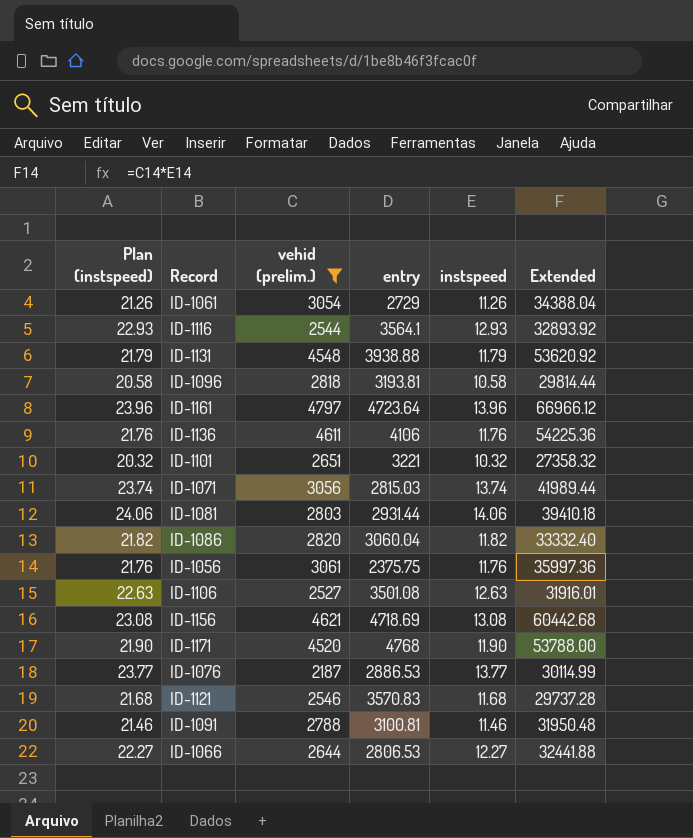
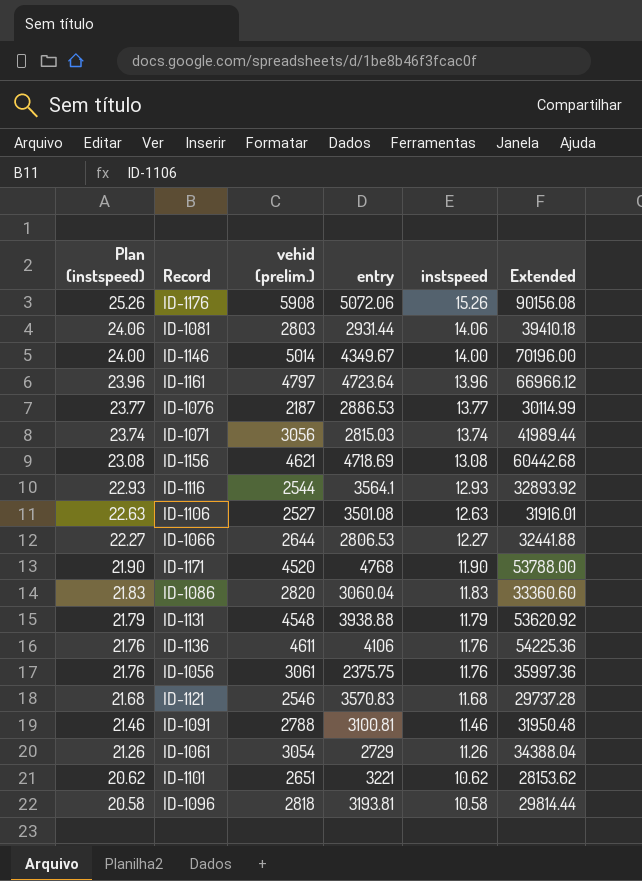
filter: vehid (prelim.) <= 4797 -> none
row order: none -> Plan (instspeed) descending
ID-1086 | Plan (instspeed): 21.82 -> 21.83
ID-1086 | instspeed: 11.82 -> 11.83
ID-1086 | Extended: 33332.40 -> 33360.60
ID-1101 | Plan (instspeed): 20.32 -> 20.62
ID-1101 | instspeed: 10.32 -> 10.62
ID-1101 | Extended: 27358.32 -> 28153.62

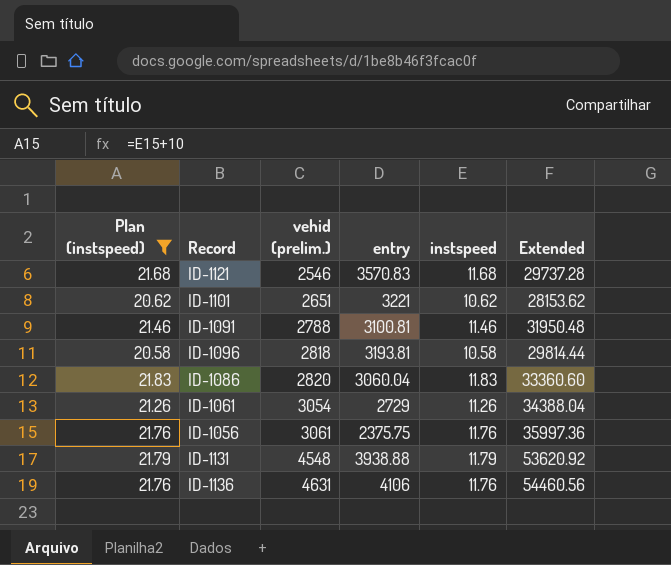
filter: none -> Plan (instspeed) <= 21.83
row order: Plan (instspeed) descending -> vehid (prelim.) ascending
ID-1136 | vehid (prelim.): 4611 -> 4631
ID-1136 | Extended: 54225.36 -> 54460.56

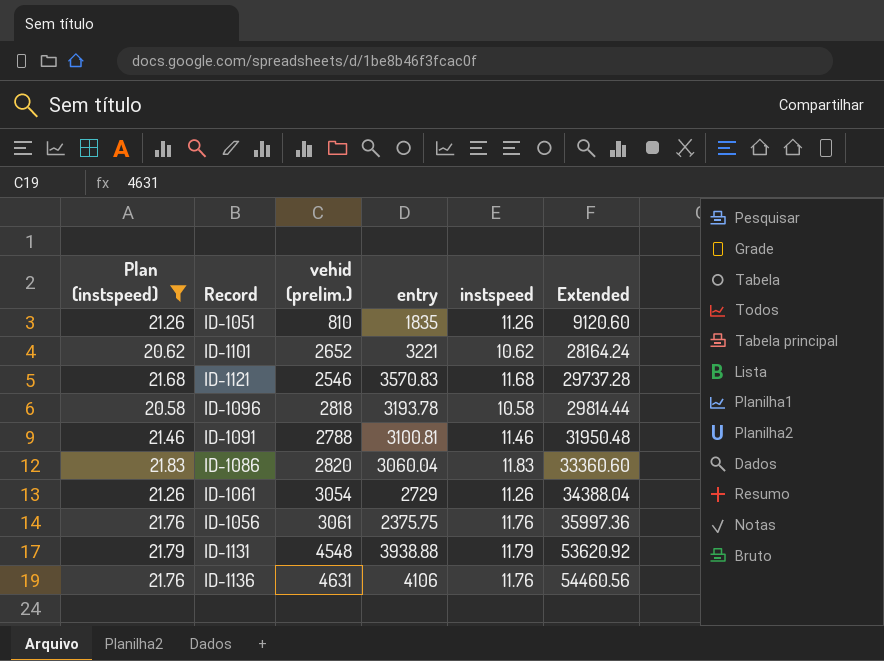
row order: vehid (prelim.) ascending -> Extended ascending
row ID-1051: none -> 21.26 | 810 | 1835 | 11.26 | 9120.60
ID-1101 | vehid (prelim.): 2651 -> 2652
ID-1101 | Extended: 28153.62 -> 28164.24
ID-1096 | entry: 3193.81 -> 3193.78

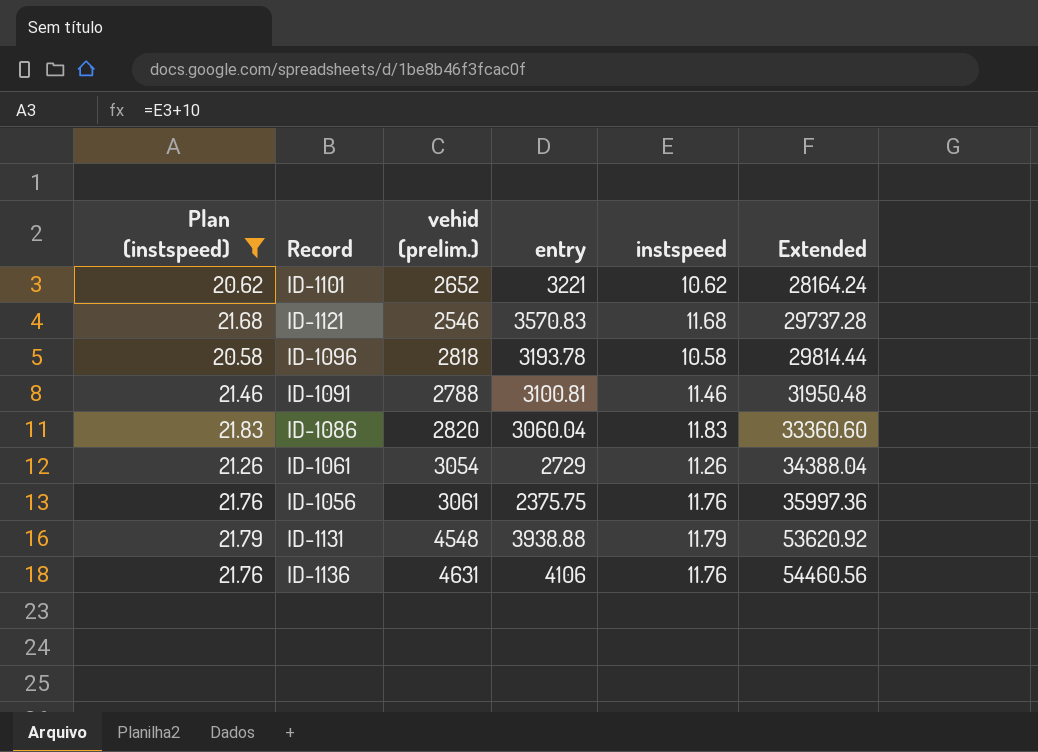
row ID-1051: 21.26 | 810 | 1835 | 11.26 | 9120.60 -> none

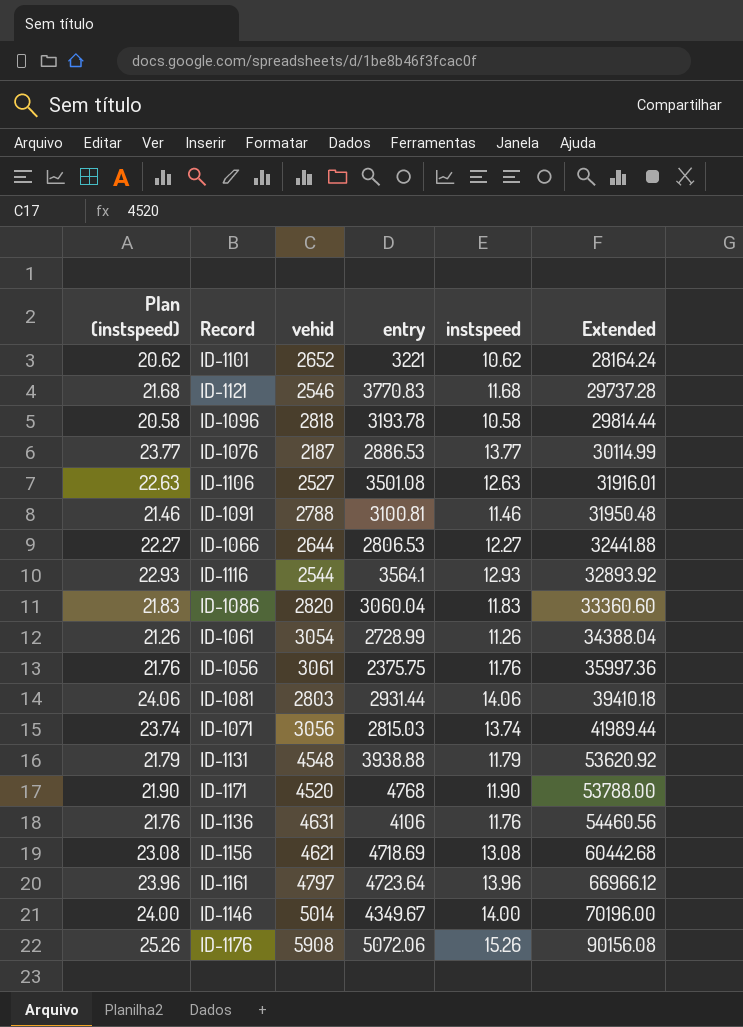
filter: Plan (instspeed) <= 21.83 -> none
column name: vehid (prelim.) -> vehid
ID-1121 | entry: 3570.83 -> 3770.83
ID-1061 | entry: 2729 -> 2728.99

